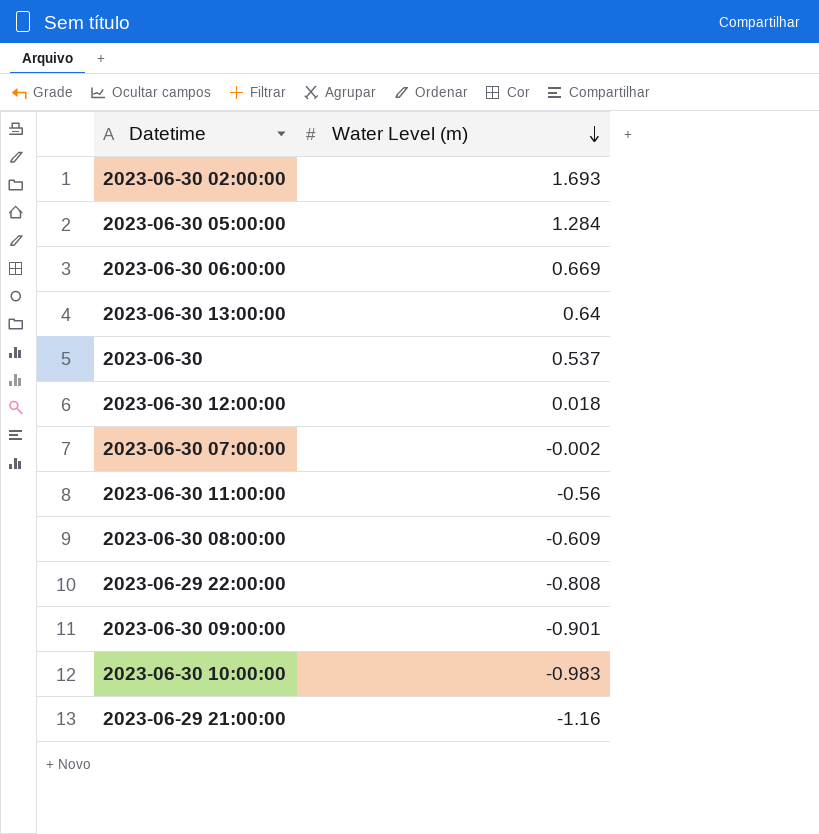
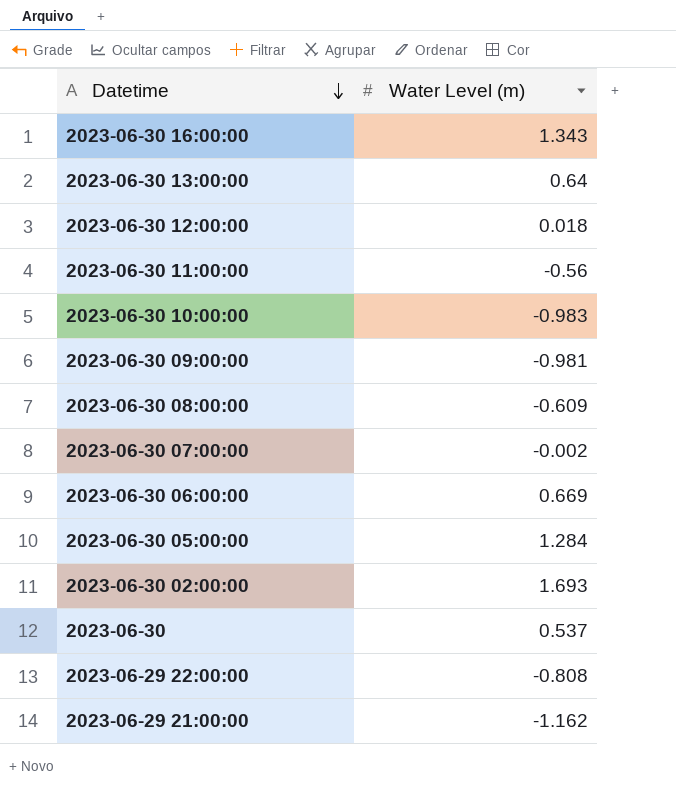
row order: Water Level (m) descending -> Datetime descending
row 2023-06-30 16:00:00: none -> 1.343
2023-06-30 09:00:00 | Water Level (m): -0.901 -> -0.981
2023-06-29 21:00:00 | Water Level (m): -1.16 -> -1.162

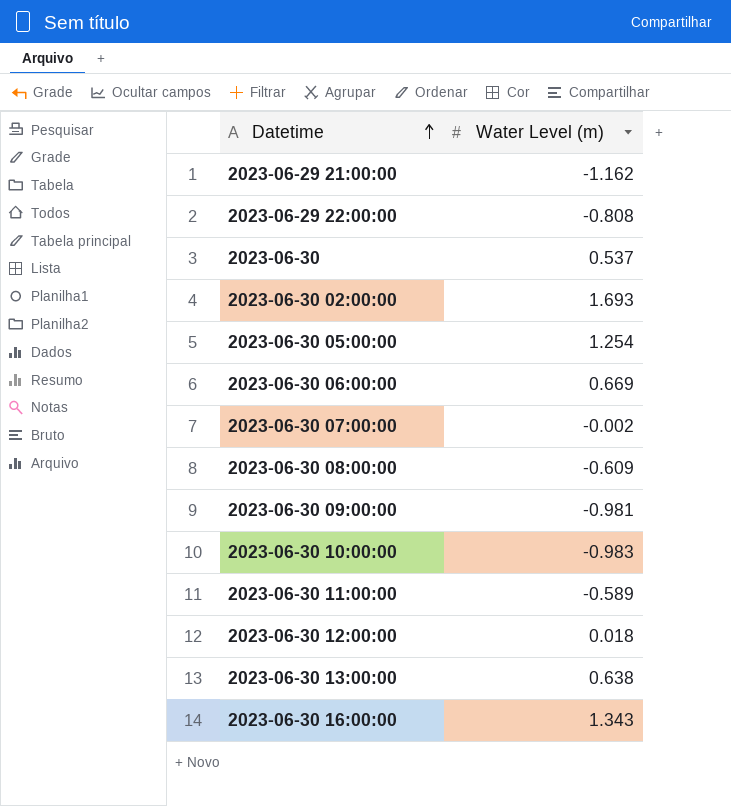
row order: Datetime descending -> Datetime ascending
2023-06-30 05:00:00 | Water Level (m): 1.284 -> 1.254
2023-06-30 11:00:00 | Water Level (m): -0.56 -> -0.589
2023-06-30 13:00:00 | Water Level (m): 0.64 -> 0.638

